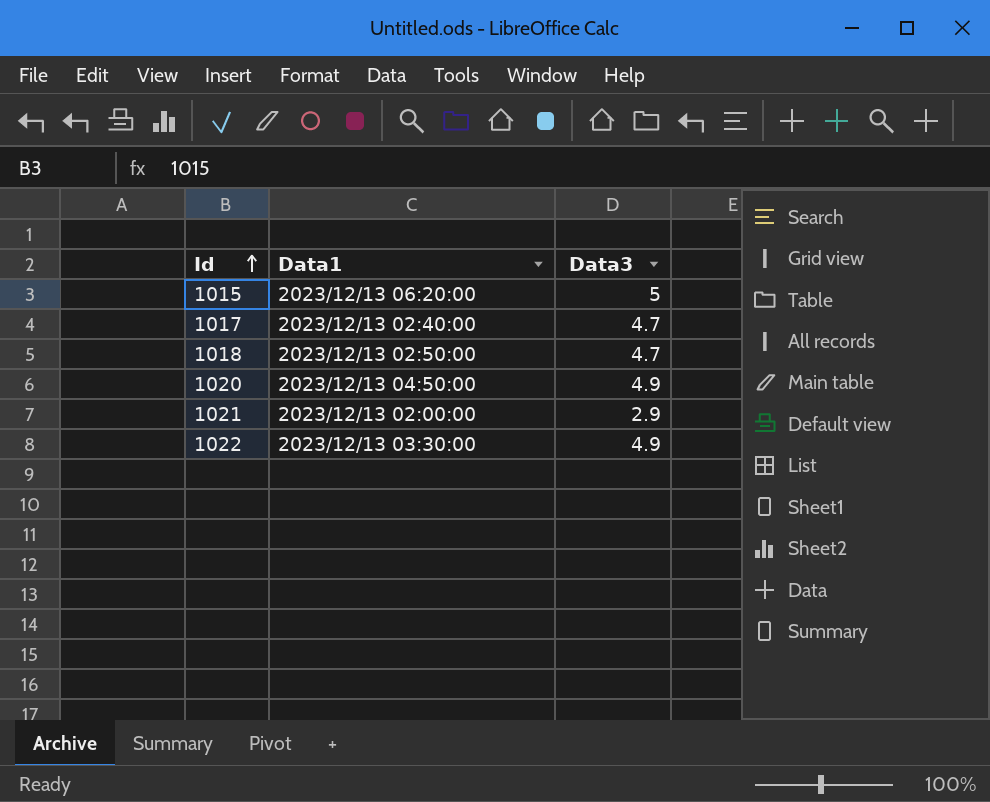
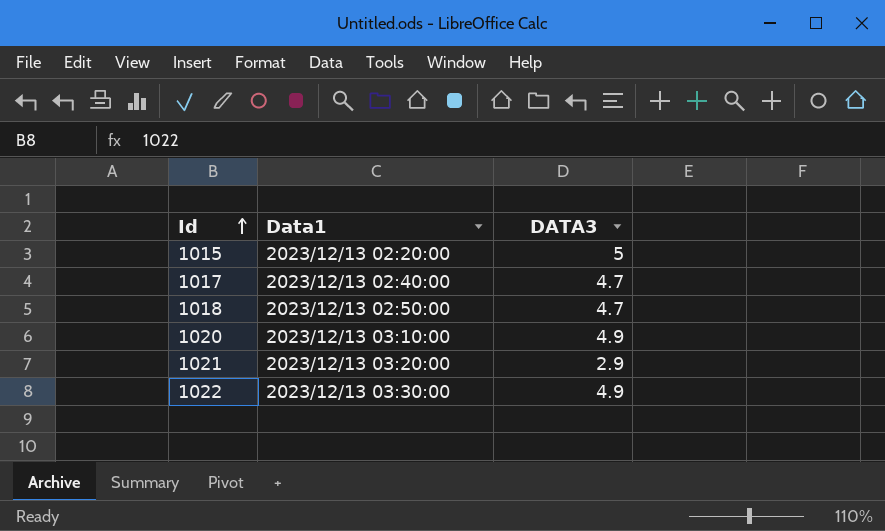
column name: Data3 -> DATA3
1015 | Data1: 2023/12/13 06:20:00 -> 2023/12/13 02:20:00
1020 | Data1: 2023/12/13 04:50:00 -> 2023/12/13 03:10:00
1021 | Data1: 2023/12/13 02:00:00 -> 2023/12/13 03:20:00

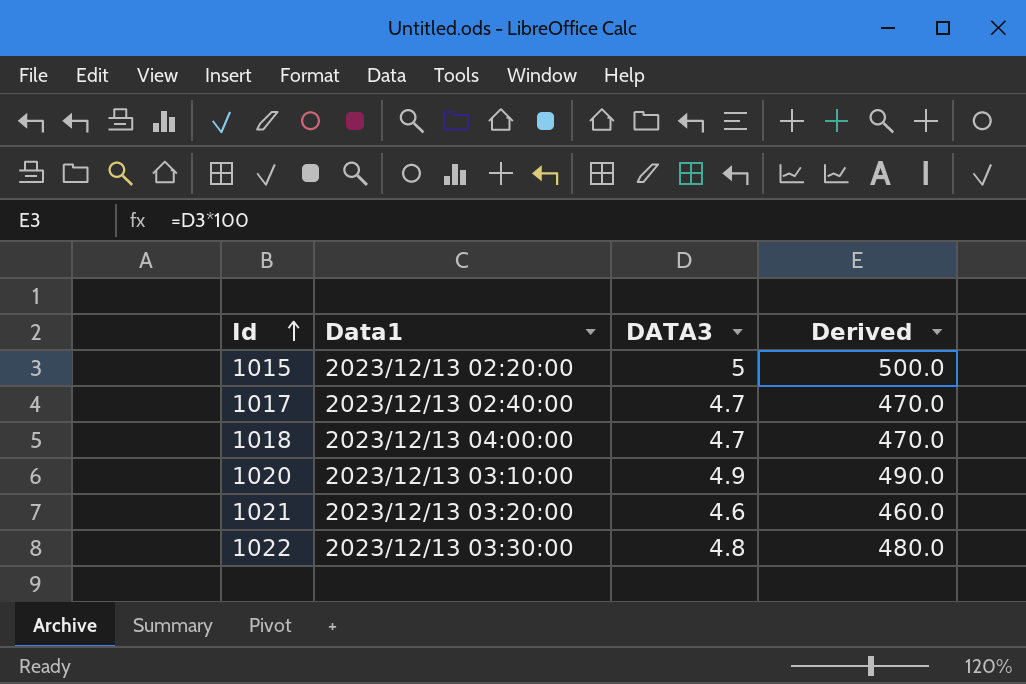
column Derived | formula: none -> [DATA3] * 100
1018 | Data1: 2023/12/13 02:50:00 -> 2023/12/13 04:00:00
1021 | DATA3: 2.9 -> 4.6
1022 | DATA3: 4.9 -> 4.8

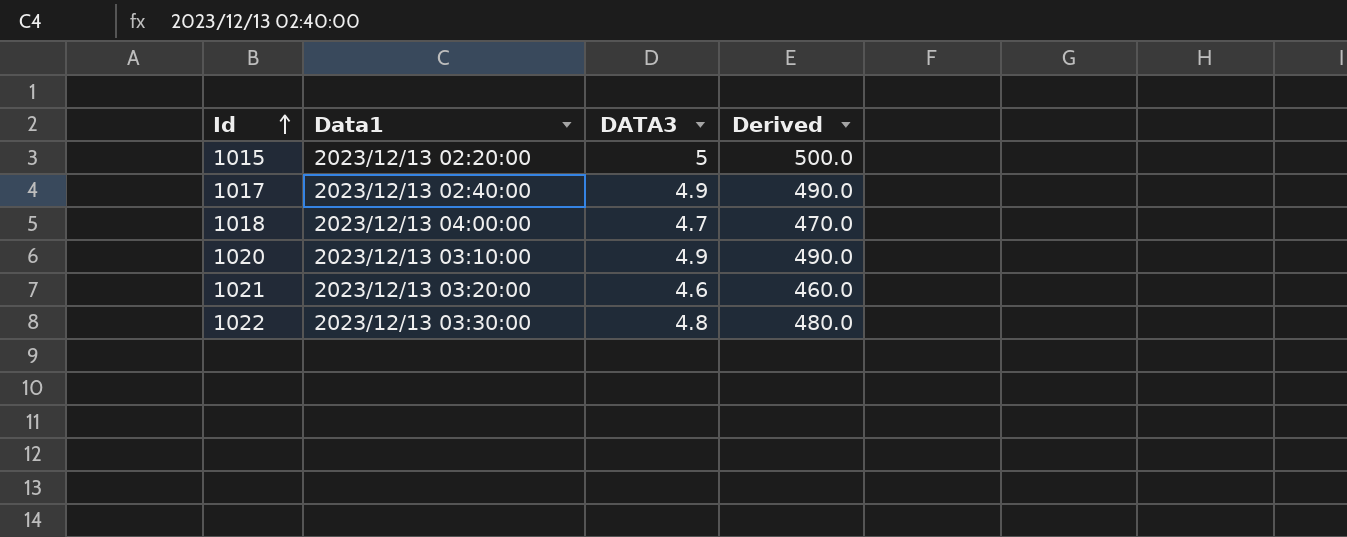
1017 | DATA3: 4.7 -> 4.9
1017 | Derived: 470.0 -> 490.0

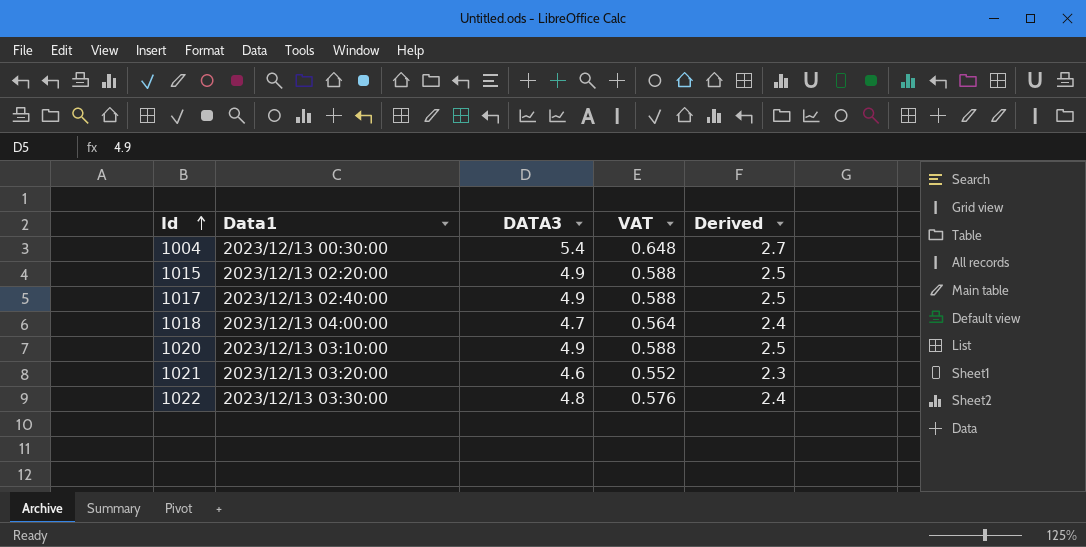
column VAT | formula: none -> [DATA3] * 0.12
column Derived | formula: [DATA3] * 100 -> [DATA3] * 0.5
row 1004: none -> 2023/12/13 00:30:00 | 5.4 | 0.648 | 2.7
1015 | DATA3: 5 -> 4.9

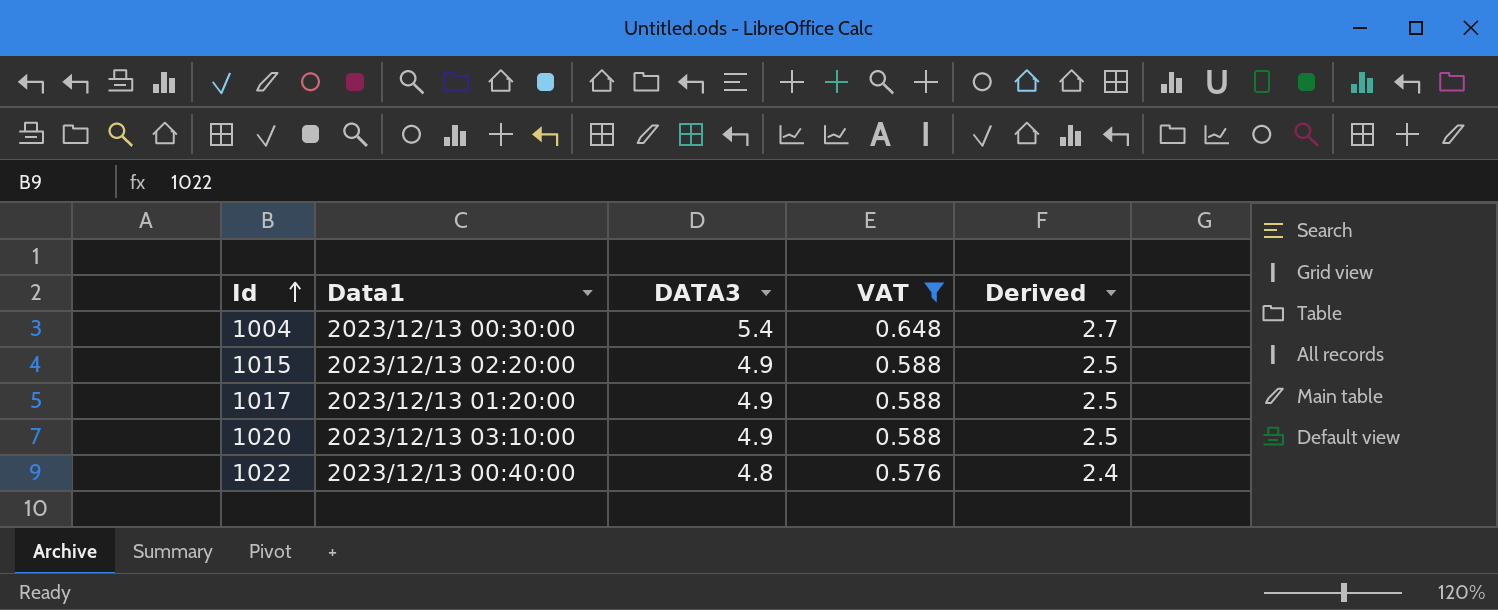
filter: none -> VAT >= 0.576
1017 | Data1: 2023/12/13 02:40:00 -> 2023/12/13 01:20:00
1022 | Data1: 2023/12/13 03:30:00 -> 2023/12/13 00:40:00

